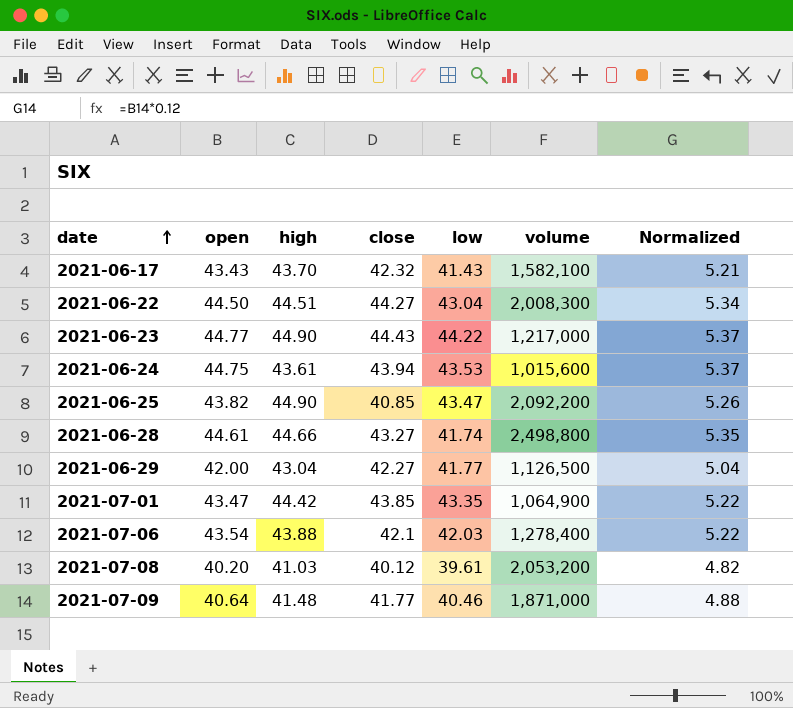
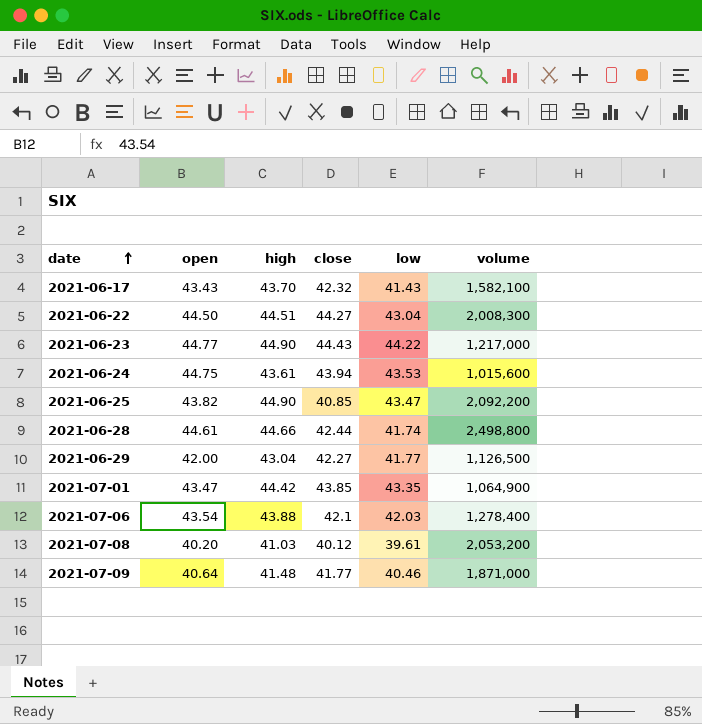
column Normalized | formula: [open] * 0.12 -> none
2021-06-28 | close: 43.27 -> 42.44

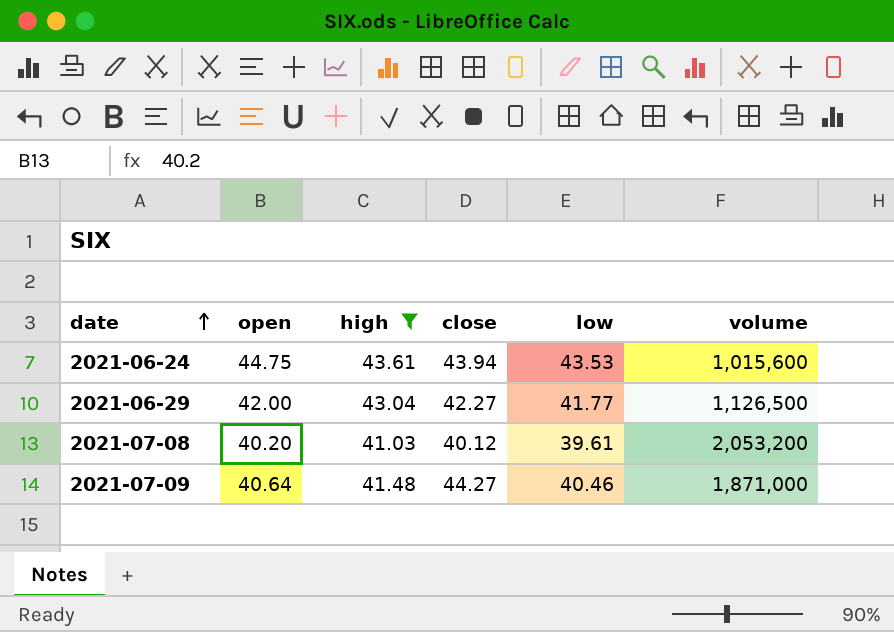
filter: none -> high <= 43.61
2021-07-09 | close: 41.77 -> 44.27

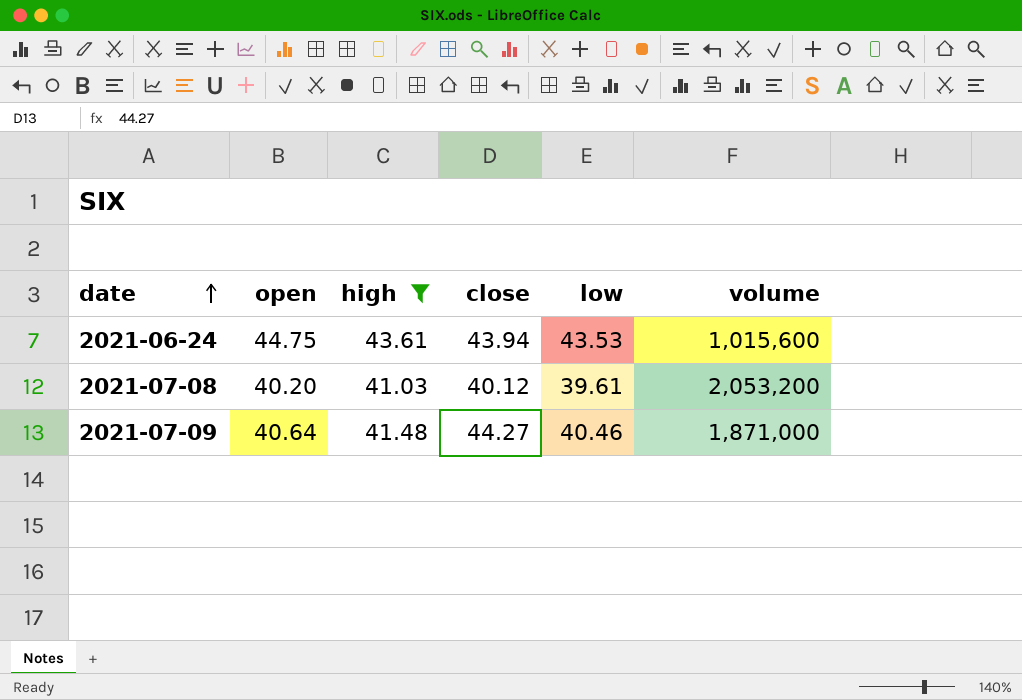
row 2021-06-29: 42.00 | 43.04 | 42.27 | 41.77 | 1,126,500 -> none

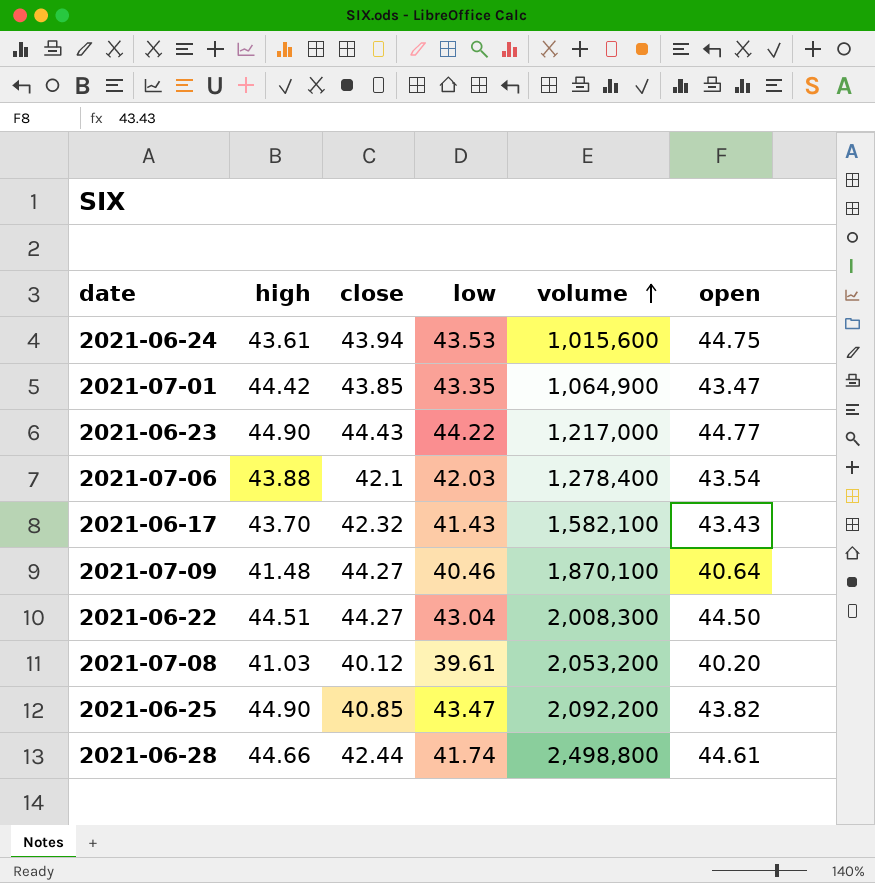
filter: high <= 43.61 -> none
row order: date ascending -> volume ascending
column open | position: 2 -> 6
2021-07-09 | volume: 1,871,000 -> 1,870,100

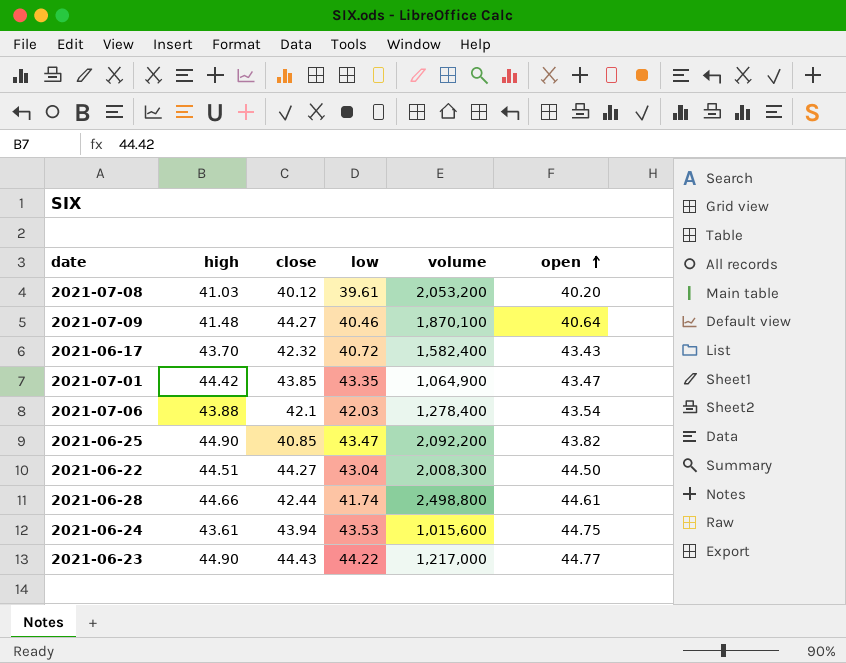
row order: volume ascending -> open ascending
2021-06-17 | low: 41.43 -> 40.72
2021-06-17 | volume: 1,582,100 -> 1,582,400

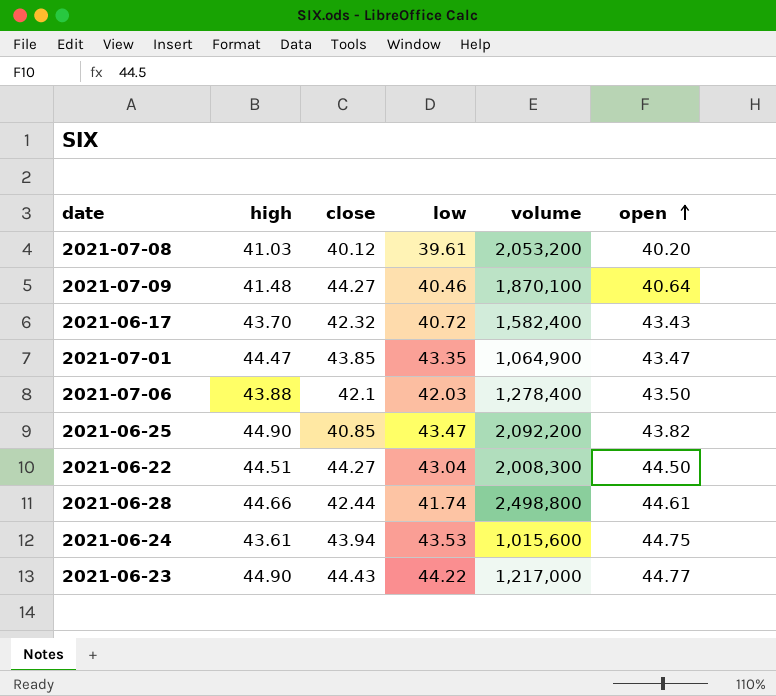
2021-07-01 | high: 44.42 -> 44.47
2021-07-06 | open: 43.54 -> 43.50

